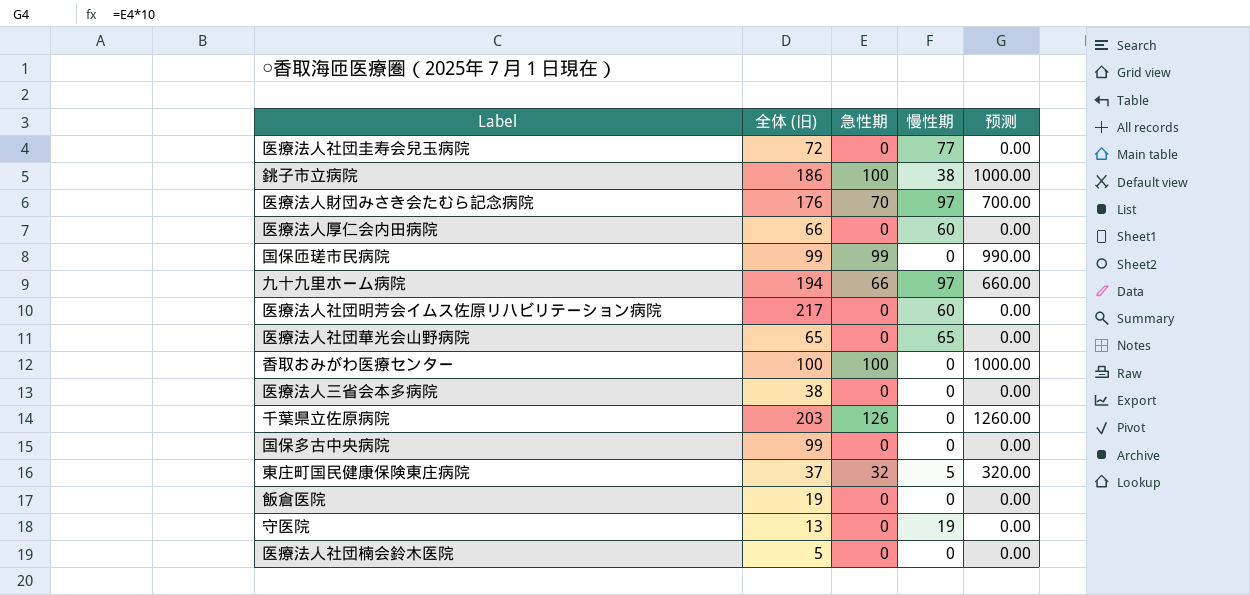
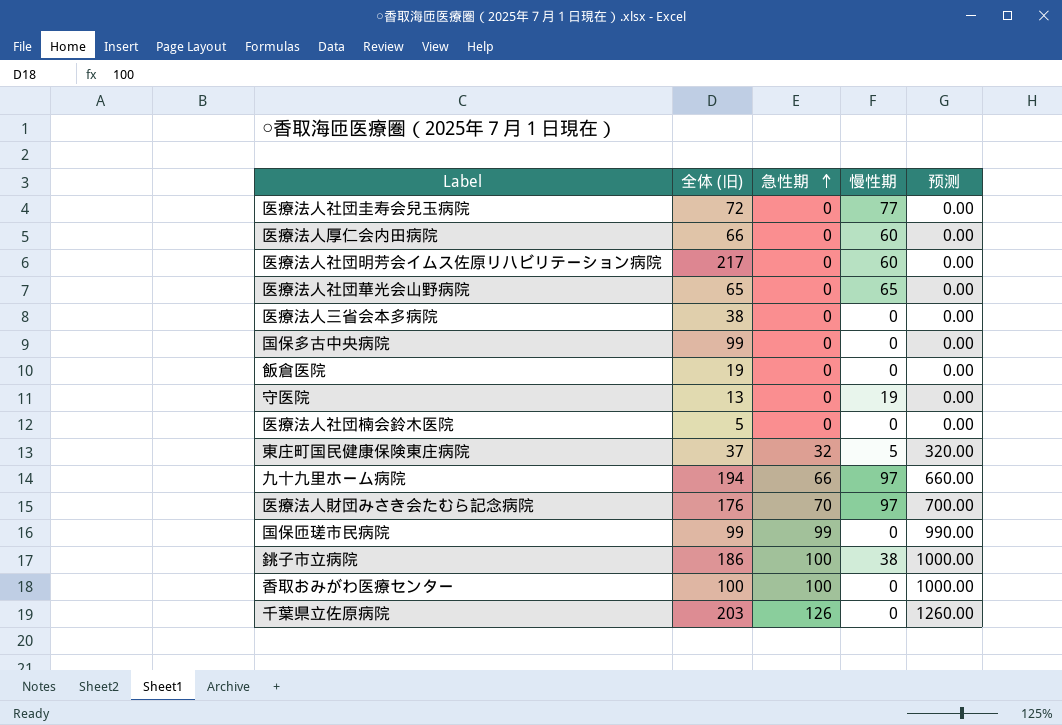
row order: none -> 急性期 ascending

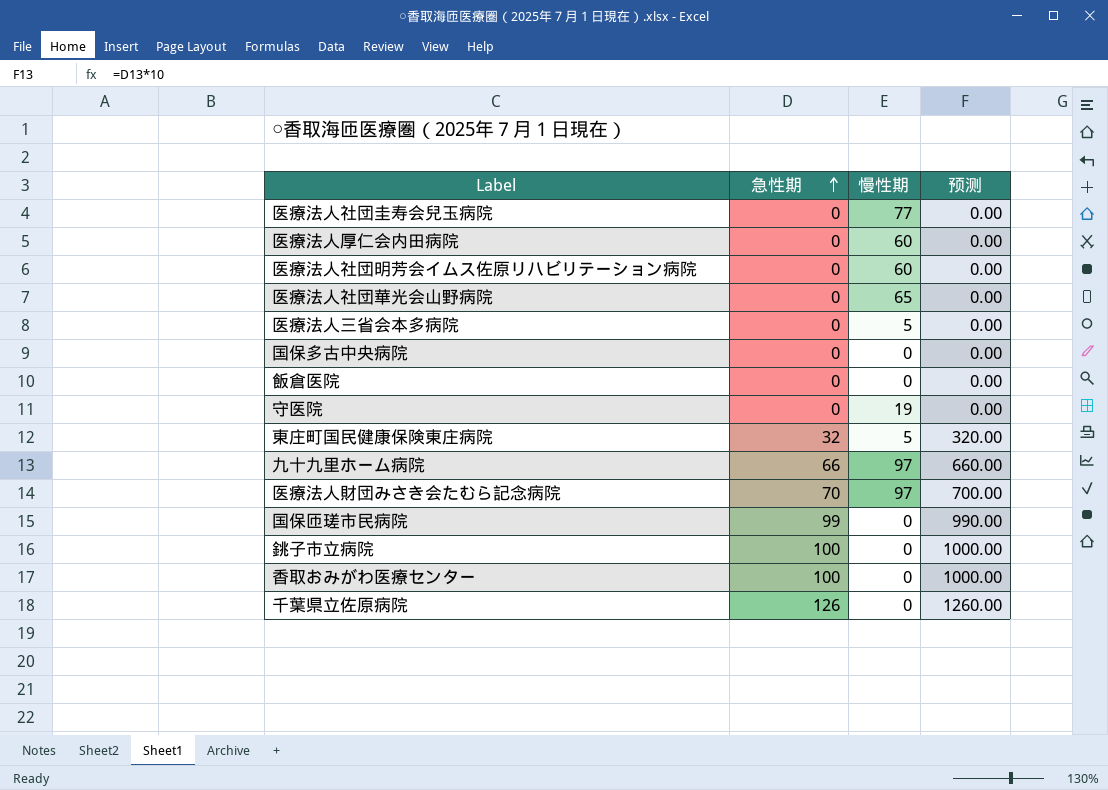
column 全体 (旧) | position: 2 -> none
row 医療法人社団楠会鈴木医院: 5 | 0 | 0 | 0.00 -> none
医療法人三省会本多病院 | 慢性期: 0 -> 5
銚子市立病院 | 慢性期: 38 -> 0

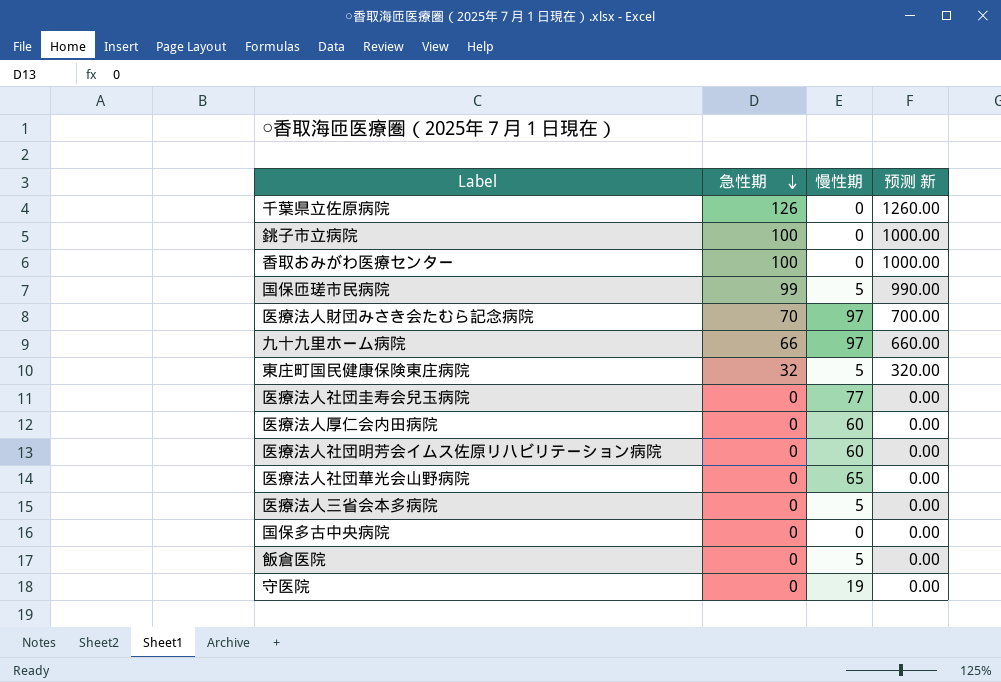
row order: 急性期 ascending -> 急性期 descending
column name: 预测 -> 预测 新
国保匝瑳市民病院 | 慢性期: 0 -> 5
飯倉医院 | 慢性期: 0 -> 5

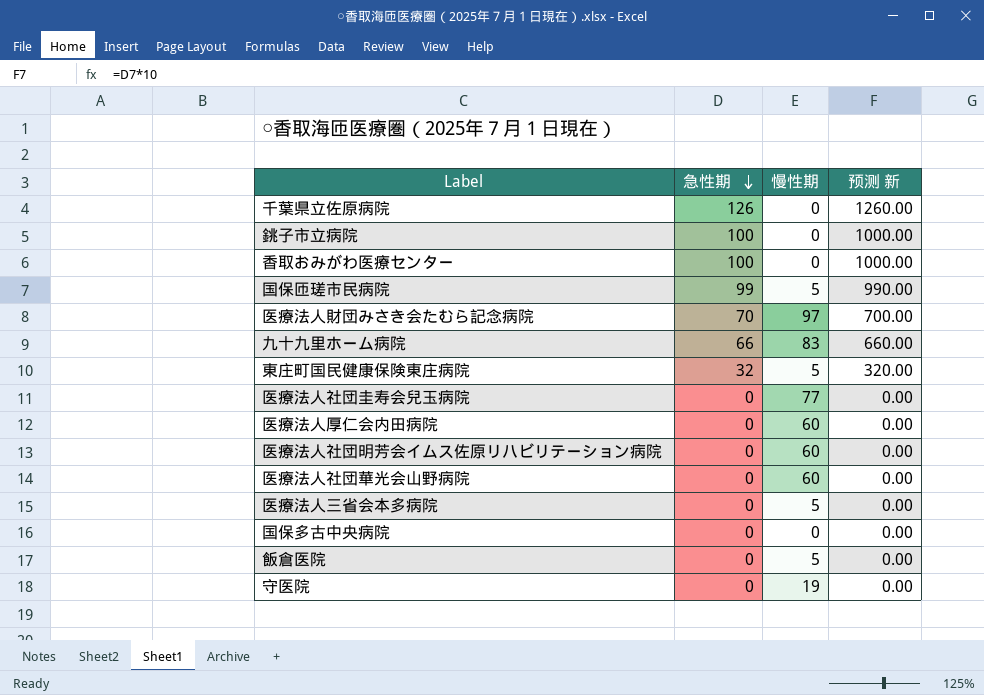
九十九里ホーム病院 | 慢性期: 97 -> 83
医療法人社団華光会山野病院 | 慢性期: 65 -> 60

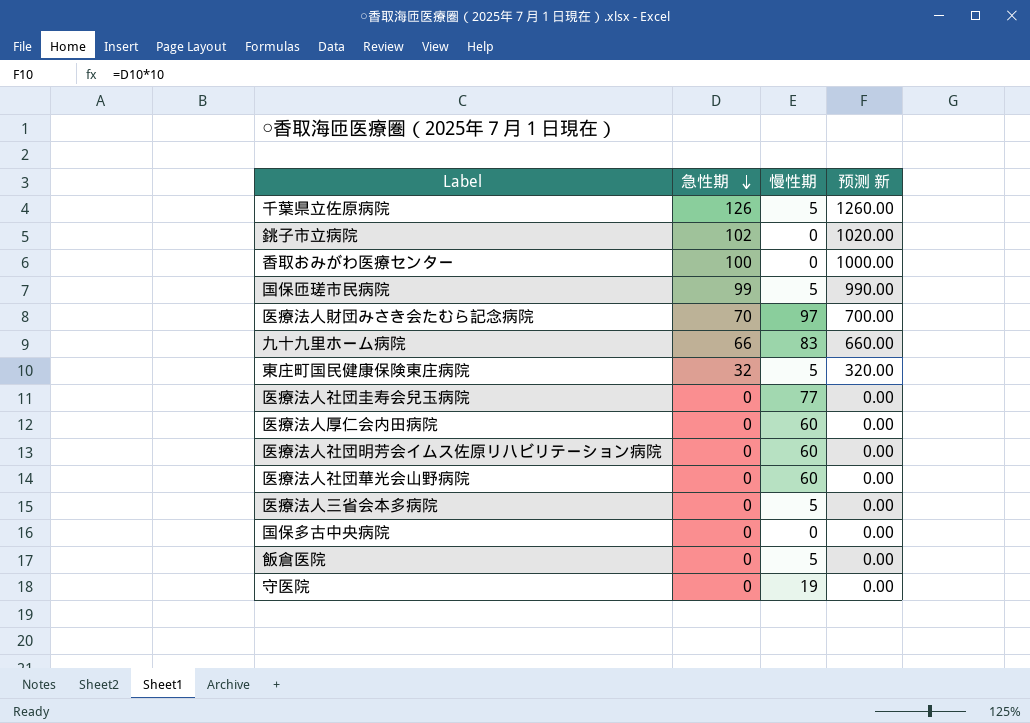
千葉県立佐原病院 | 慢性期: 0 -> 5
銚子市立病院 | 急性期: 100 -> 102
銚子市立病院 | 预测 新: 1000.00 -> 1020.00

